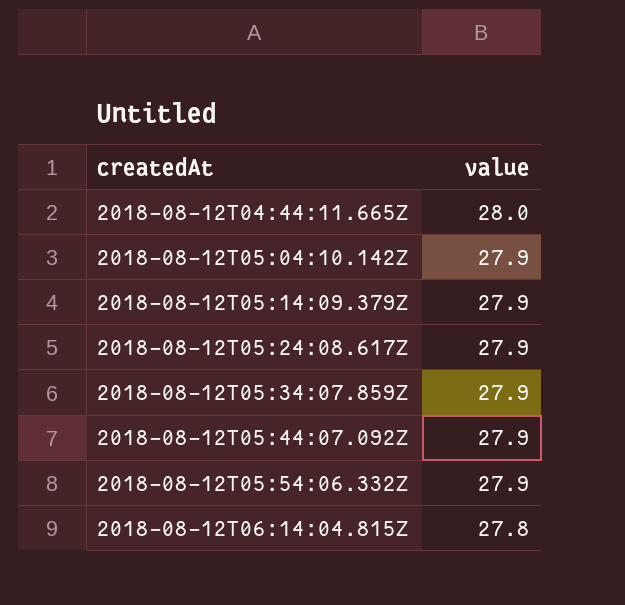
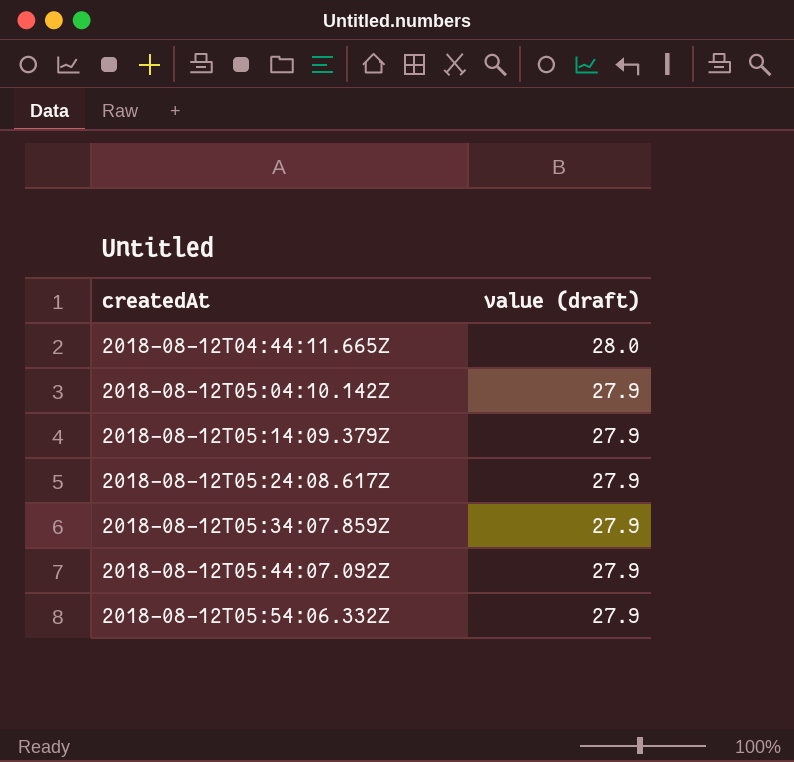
column name: value -> value (draft)
row 2018-08-12T06:14:04.815Z: 27.8 -> none

